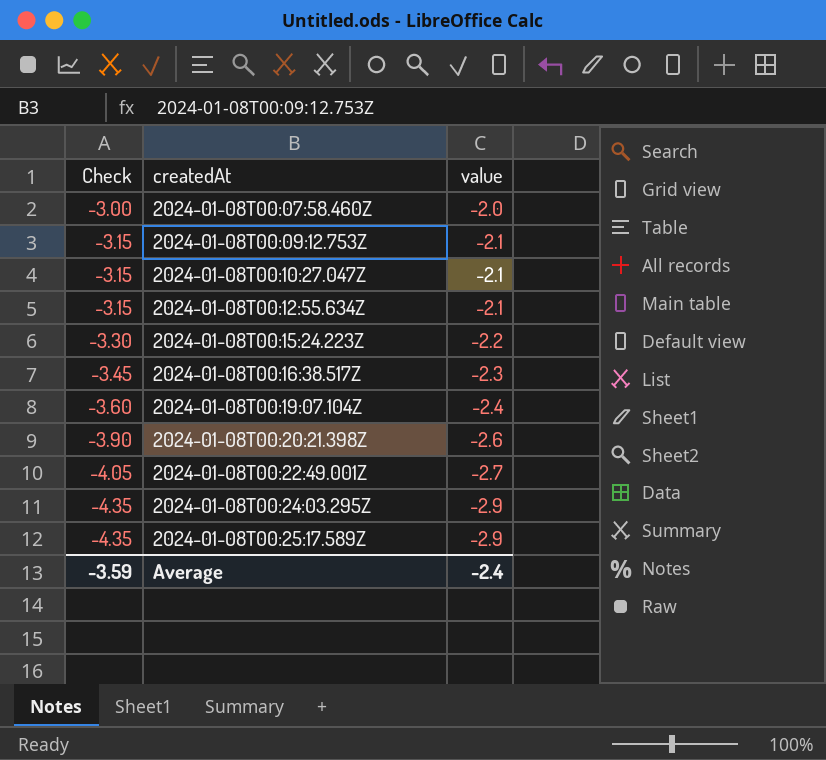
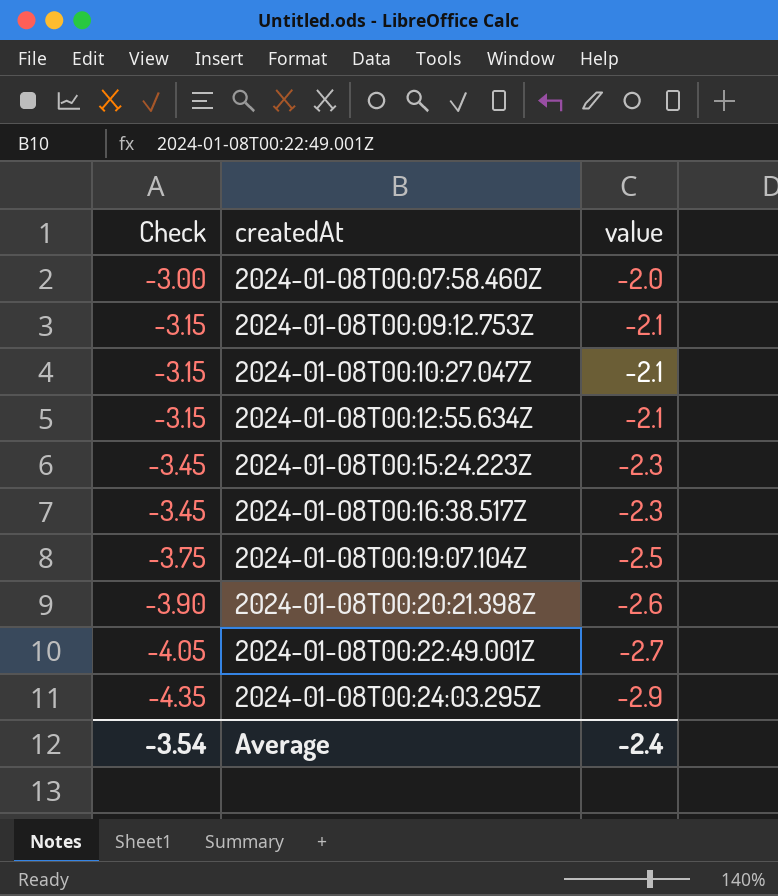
row 2024-01-08T00:25:17.589Z: -4.35 | -2.9 -> none
2024-01-08T00:15:24.223Z | Check: -3.30 -> -3.45
2024-01-08T00:15:24.223Z | value: -2.2 -> -2.3
2024-01-08T00:19:07.104Z | Check: -3.60 -> -3.75
2024-01-08T00:19:07.104Z | value: -2.4 -> -2.5
Average | Check: -3.59 -> -3.54

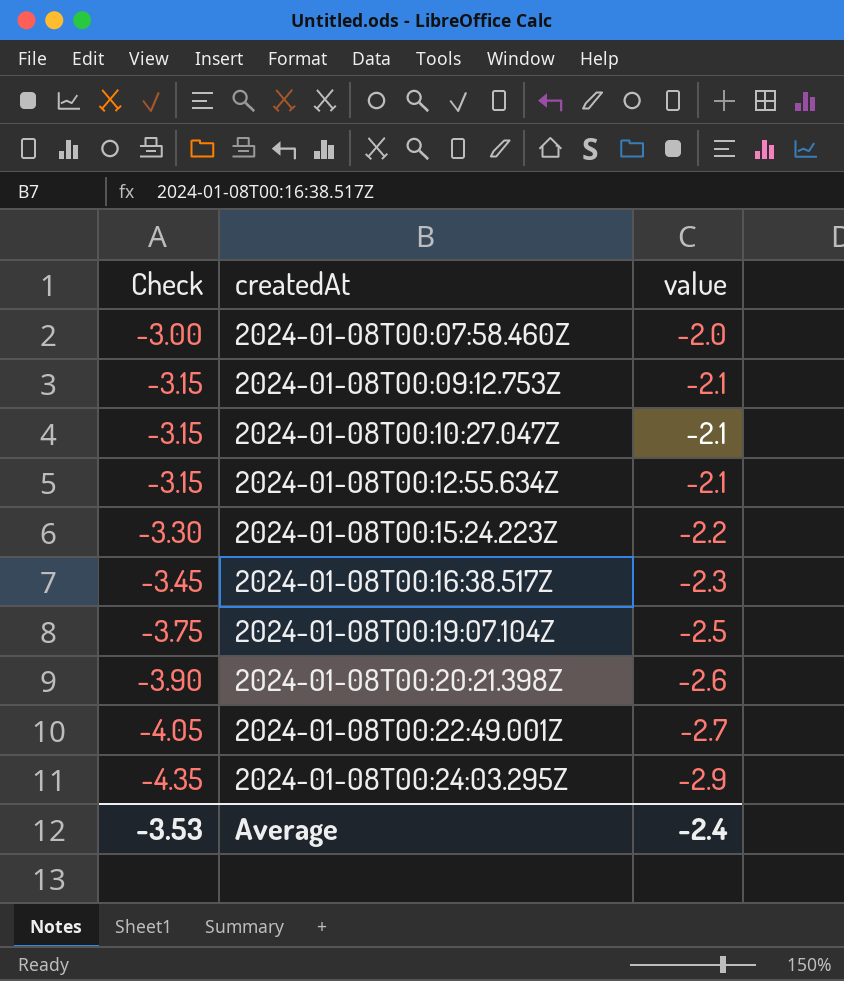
2024-01-08T00:15:24.223Z | Check: -3.45 -> -3.30
2024-01-08T00:15:24.223Z | value: -2.3 -> -2.2
Average | Check: -3.54 -> -3.53

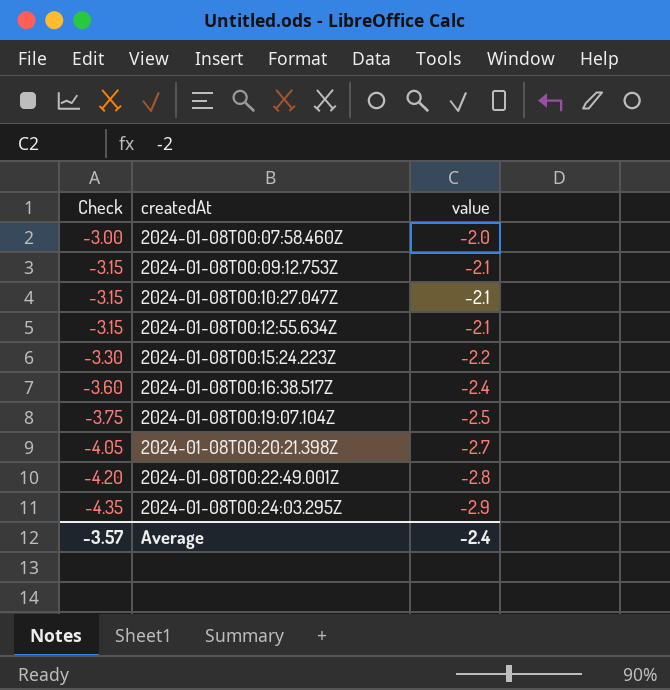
2024-01-08T00:16:38.517Z | Check: -3.45 -> -3.60
2024-01-08T00:16:38.517Z | value: -2.3 -> -2.4
2024-01-08T00:20:21.398Z | Check: -3.90 -> -4.05
2024-01-08T00:20:21.398Z | value: -2.6 -> -2.7
2024-01-08T00:22:49.001Z | Check: -4.05 -> -4.20
2024-01-08T00:22:49.001Z | value: -2.7 -> -2.8
Average | Check: -3.53 -> -3.57

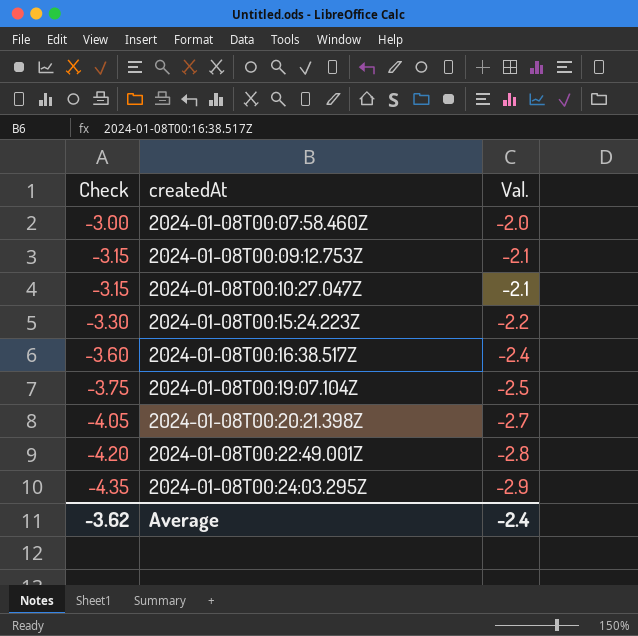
column name: value -> Val.
row 2024-01-08T00:12:55.634Z: -3.15 | -2.1 -> none
Average | Check: -3.57 -> -3.62

